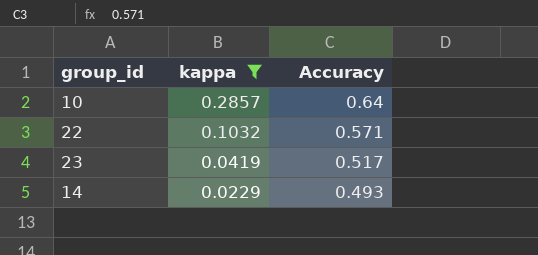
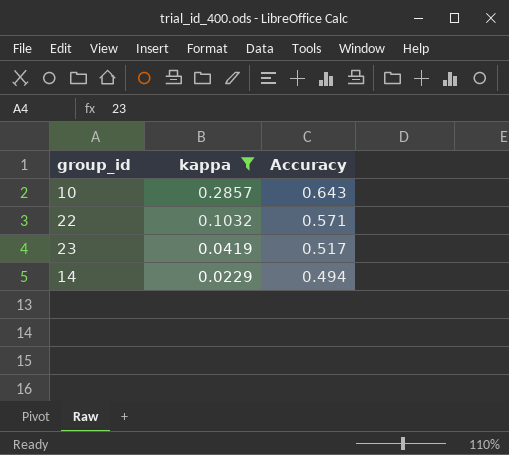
10 | Accuracy: 0.64 -> 0.643
14 | Accuracy: 0.493 -> 0.494

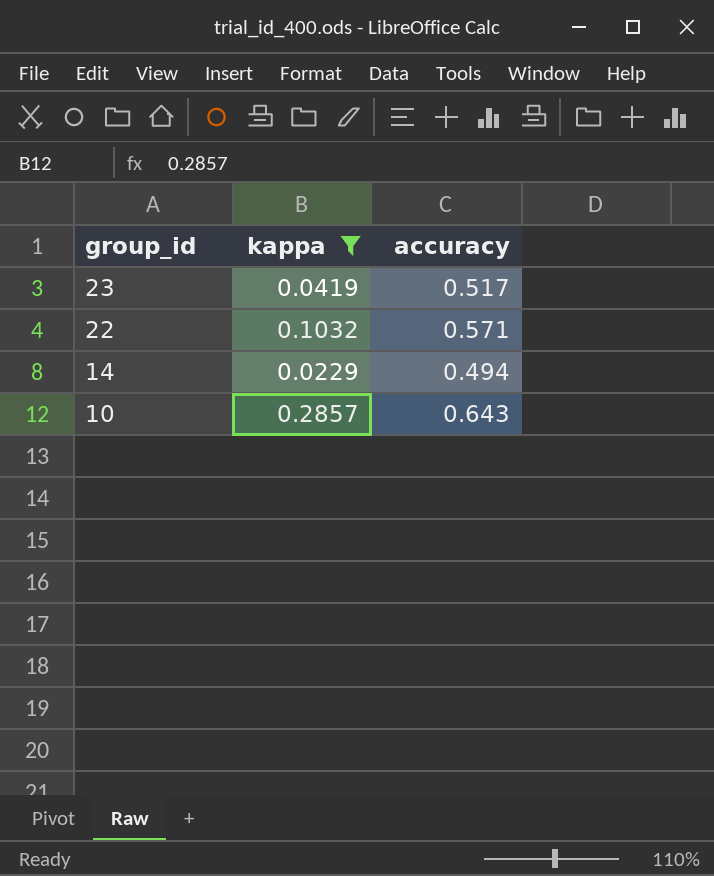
row order: kappa descending -> group_id descending
column name: Accuracy -> accuracy

